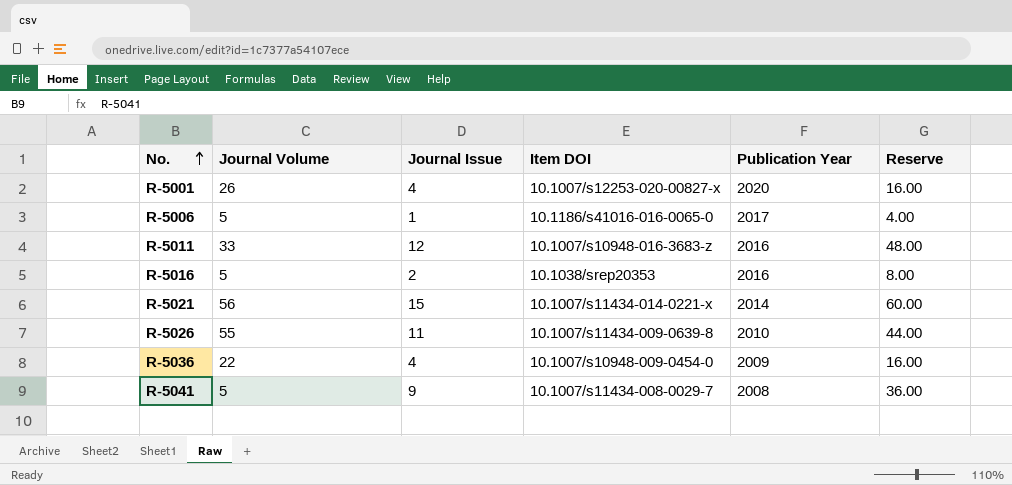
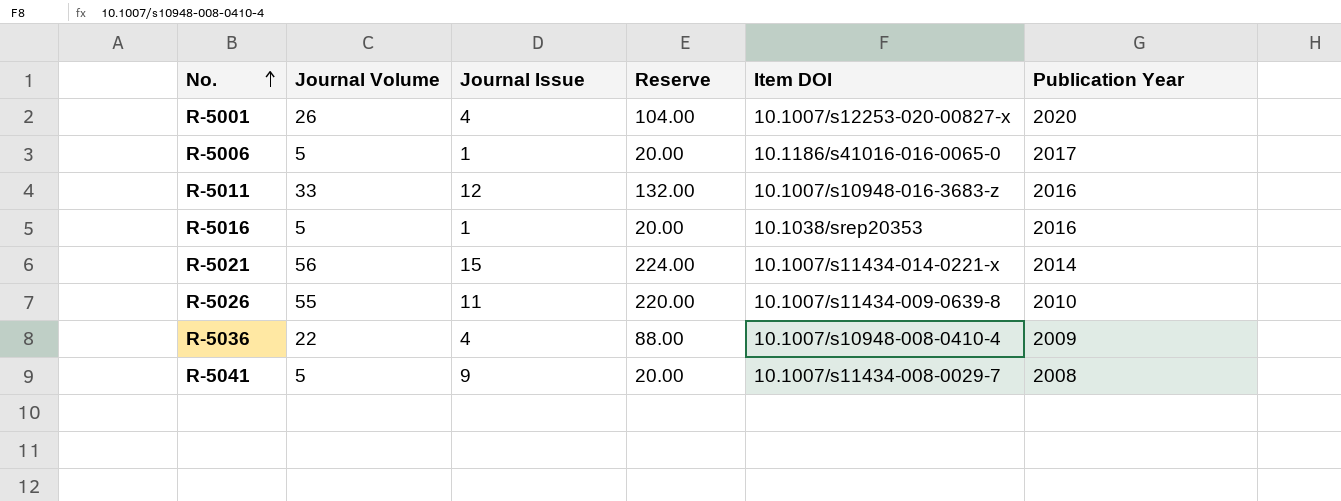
column Reserve | formula: [Journal Issue] * 4 -> [Journal Volume] * 4
column Reserve | position: 6 -> 4
R-5016 | Journal Issue: 2 -> 1
R-5036 | Item DOI: 10.1007/s10948-009-0454-0 -> 10.1007/s10948-008-0410-4

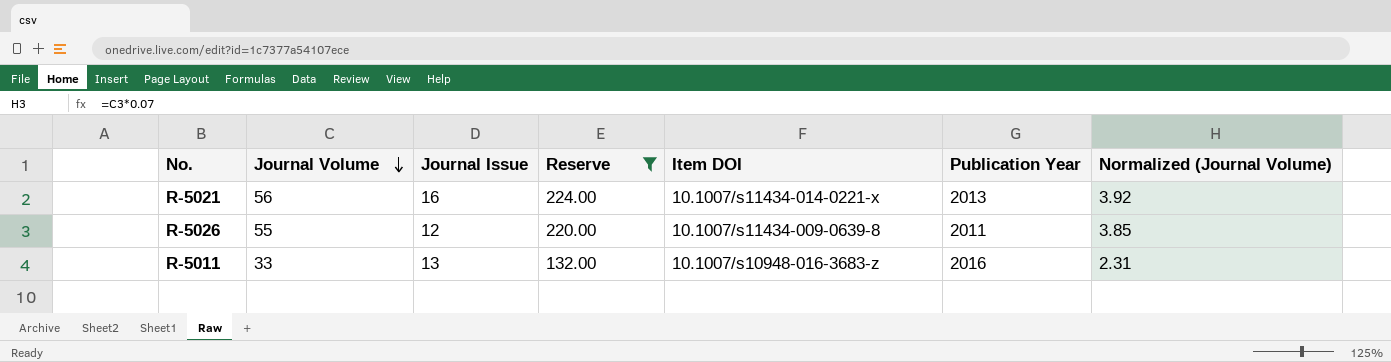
filter: none -> Reserve >= 132.00
row order: No. ascending -> Journal Volume descending
column Normalized (Journal Volume) | formula: none -> [Journal Volume] * 0.07
R-5021 | Journal Issue: 15 -> 16
R-5021 | Publication Year: 2014 -> 2013
R-5026 | Journal Issue: 11 -> 12
R-5026 | Publication Year: 2010 -> 2011
R-5011 | Journal Issue: 12 -> 13

